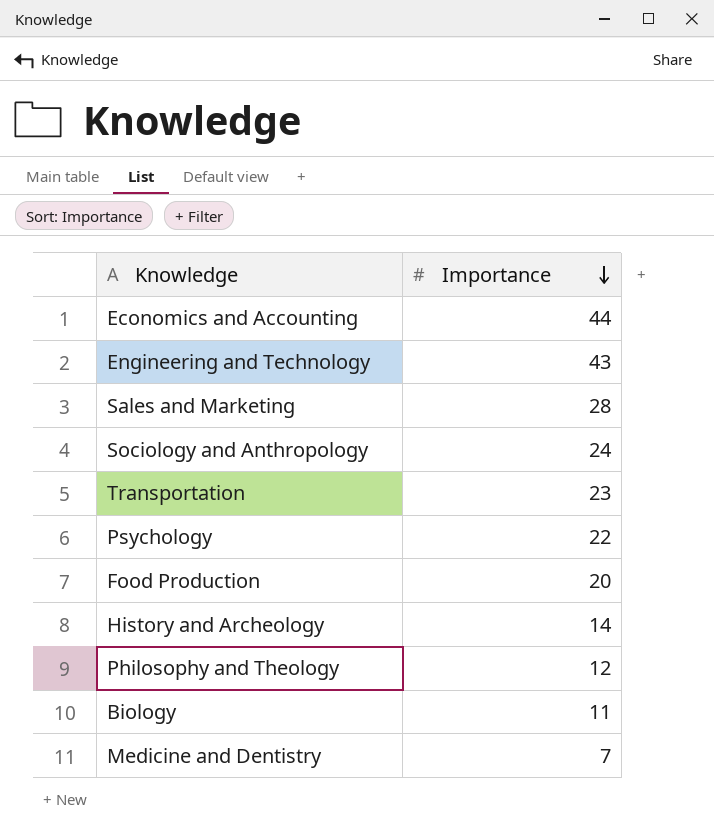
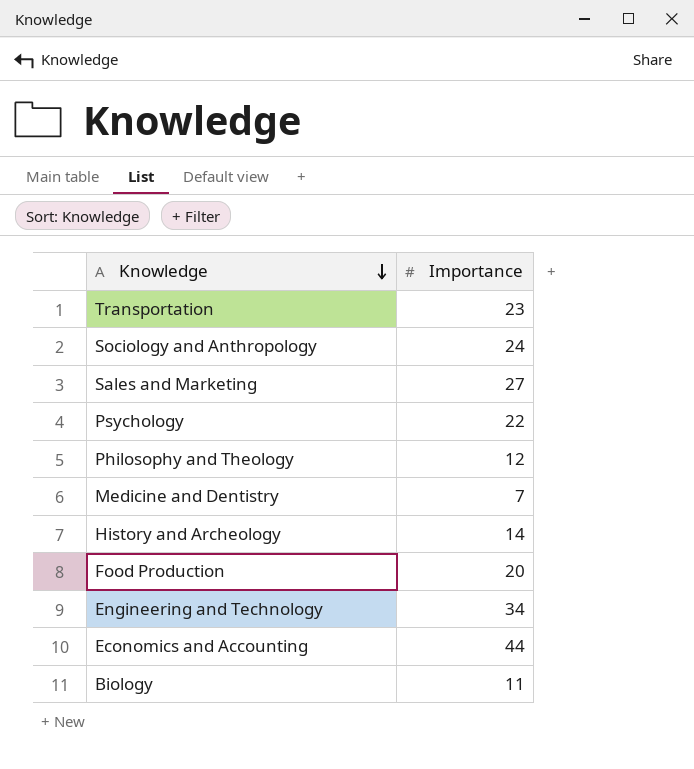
row order: Importance descending -> Knowledge descending
Sales and Marketing | Importance: 28 -> 27
Engineering and Technology | Importance: 43 -> 34

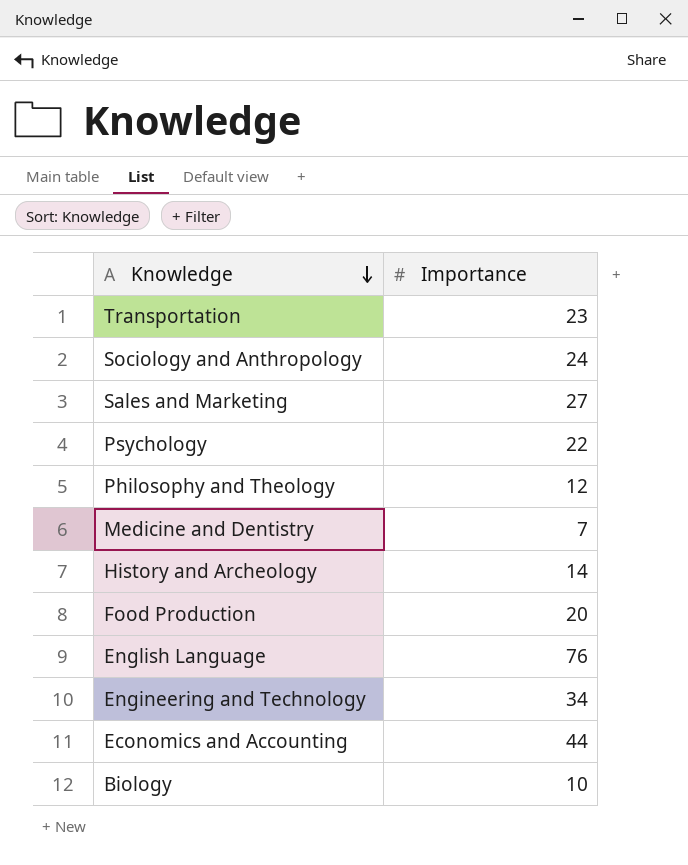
row English Language: none -> 76
Biology | Importance: 11 -> 10

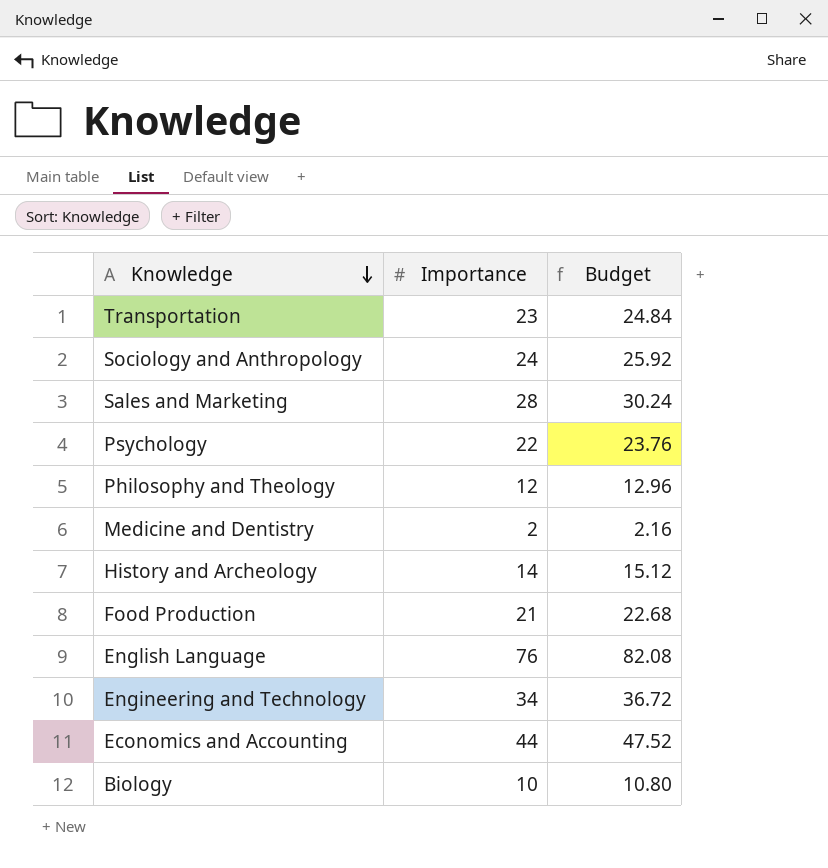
column Budget | formula: none -> [Importance] * 1.08
Sales and Marketing | Importance: 27 -> 28
Medicine and Dentistry | Importance: 7 -> 2
Food Production | Importance: 20 -> 21

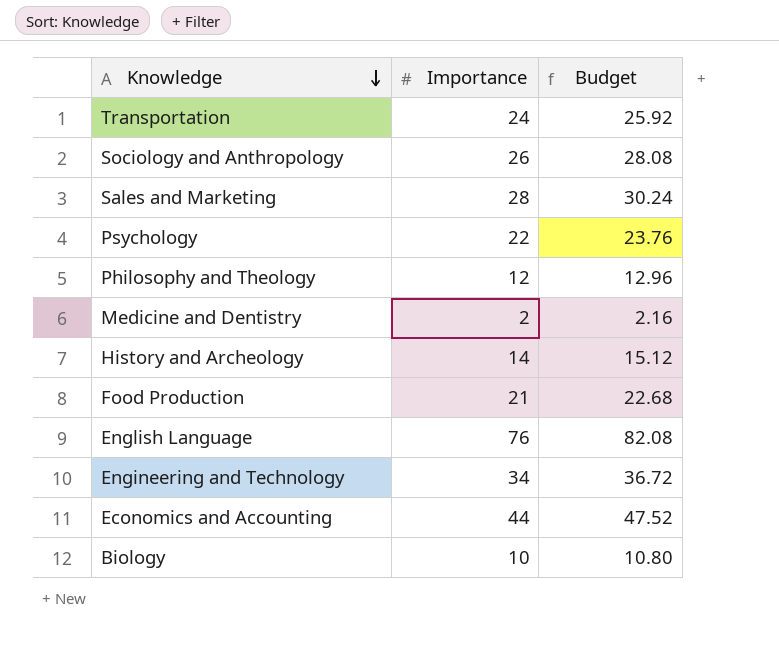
Transportation | Importance: 23 -> 24
Transportation | Budget: 24.84 -> 25.92
Sociology and Anthropology | Importance: 24 -> 26
Sociology and Anthropology | Budget: 25.92 -> 28.08

